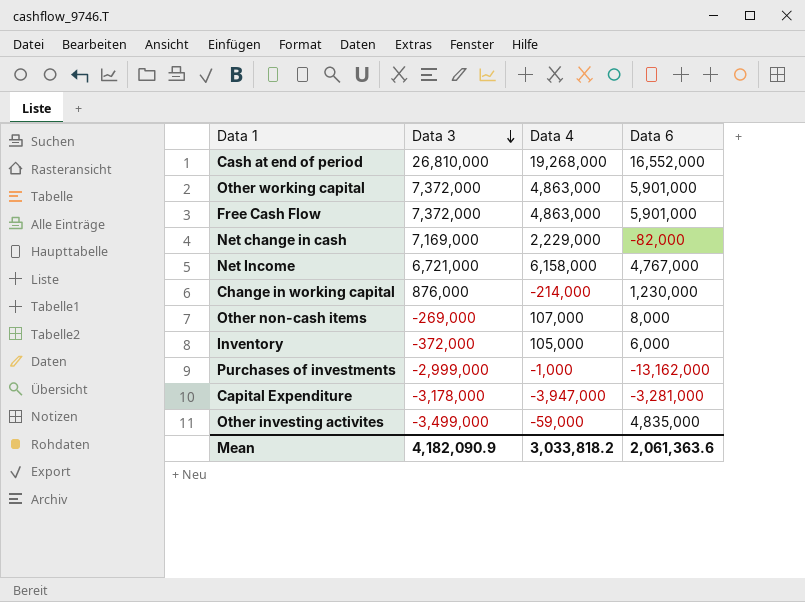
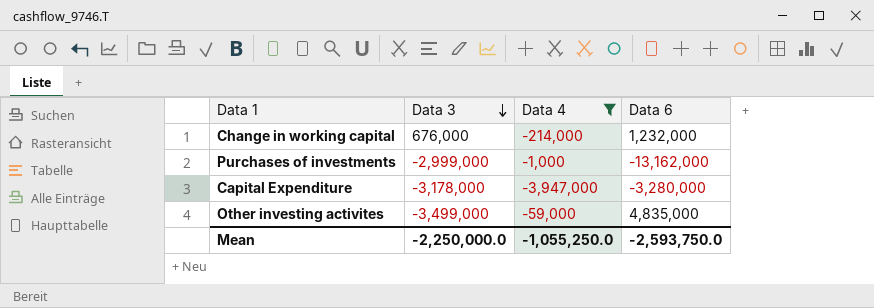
filter: none -> Data 4 <= -1,000
Change in working capital | Data 3: 876,000 -> 676,000
Change in working capital | Data 6: 1,230,000 -> 1,232,000
Capital Expenditure | Data 6: -3,281,000 -> -3,280,000
Mean | Data 3: 4,182,090.9 -> -2,250,000.0
Mean | Data 4: 3,033,818.2 -> -1,055,250.0
Mean | Data 6: 2,061,363.6 -> -2,593,750.0

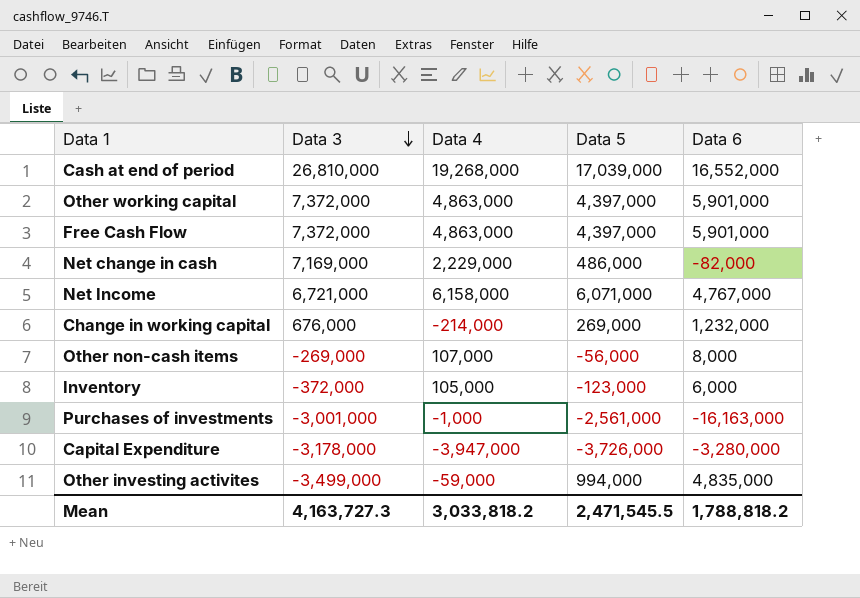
filter: Data 4 <= -1,000 -> none
column Data 5 | position: none -> 4
Purchases of investments | Data 3: -2,999,000 -> -3,001,000
Purchases of investments | Data 6: -13,162,000 -> -16,163,000
Mean | Data 3: -2,250,000.0 -> 4,163,727.3
Mean | Data 4: -1,055,250.0 -> 3,033,818.2
Mean | Data 6: -2,593,750.0 -> 1,788,818.2

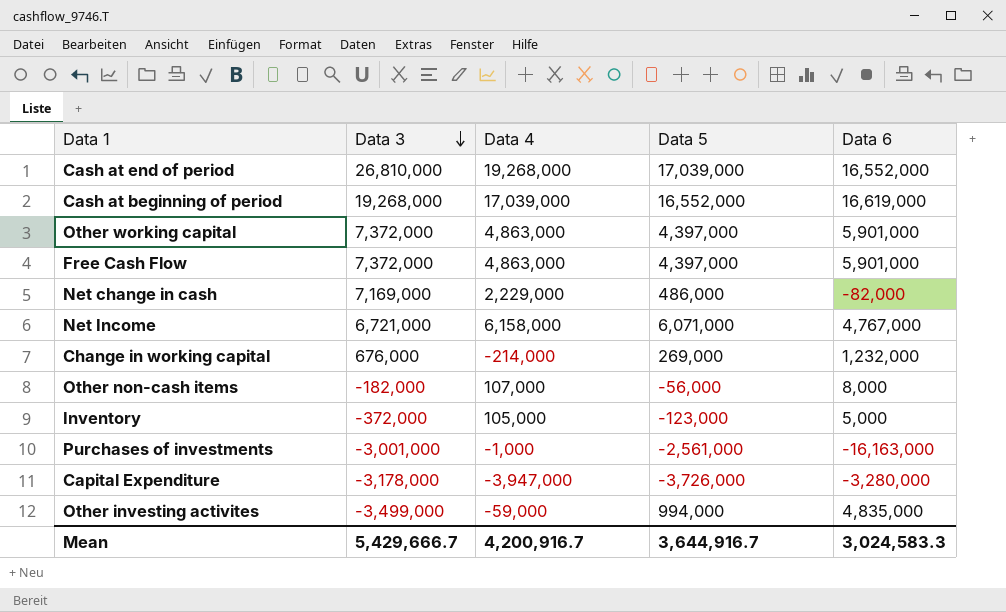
row Cash at beginning of period: none -> 19,268,000 | 17,039,000 | 16,552,000 | 16,619,000
Other non-cash items | Data 3: -269,000 -> -182,000
Inventory | Data 6: 6,000 -> 5,000
Mean | Data 3: 4,163,727.3 -> 5,429,666.7
Mean | Data 4: 3,033,818.2 -> 4,200,916.7
Mean | Data 5: 2,471,545.5 -> 3,644,916.7
Mean | Data 6: 1,788,818.2 -> 3,024,583.3

